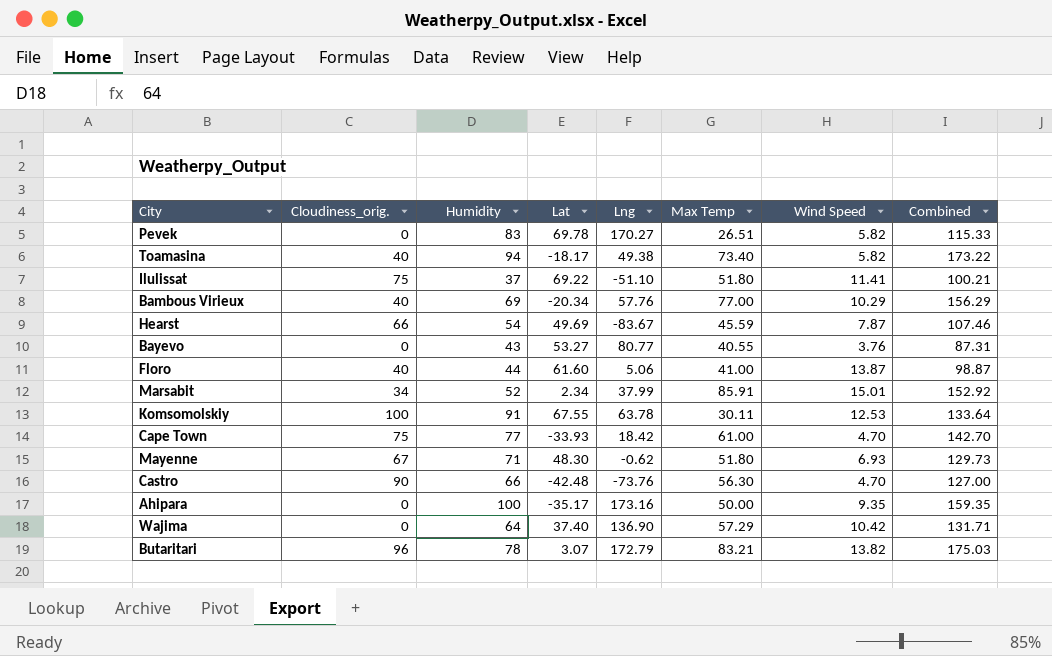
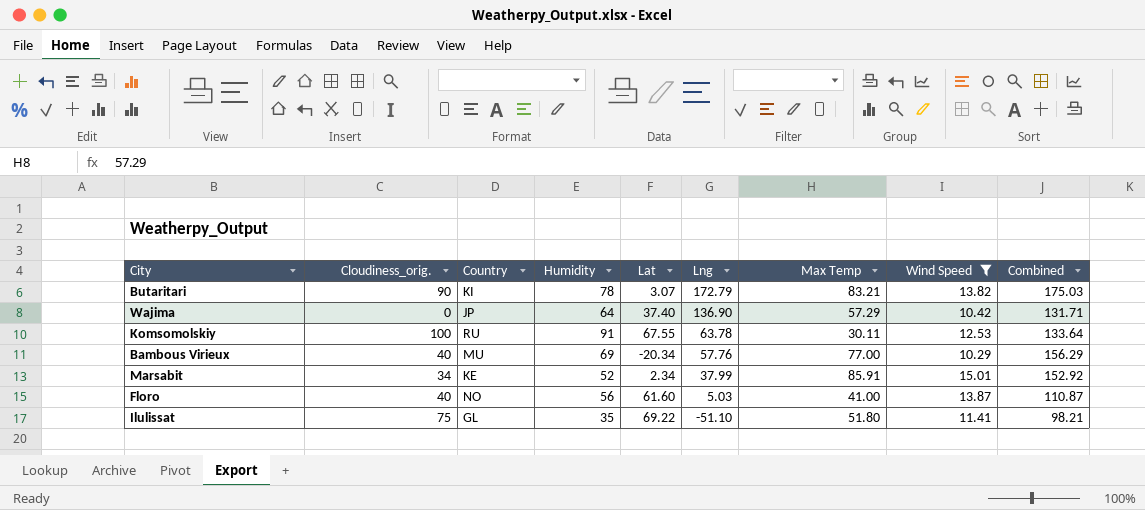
filter: none -> Wind Speed >= 10.29
row order: none -> Lng descending
column Country | position: none -> 3
Butaritari | Cloudiness_orig.: 96 -> 90
Floro | Humidity: 44 -> 56
Floro | Lng: 5.06 -> 5.03
Floro | Combined: 98.87 -> 110.87
Ilulissat | Humidity: 37 -> 35
Ilulissat | Combined: 100.21 -> 98.21

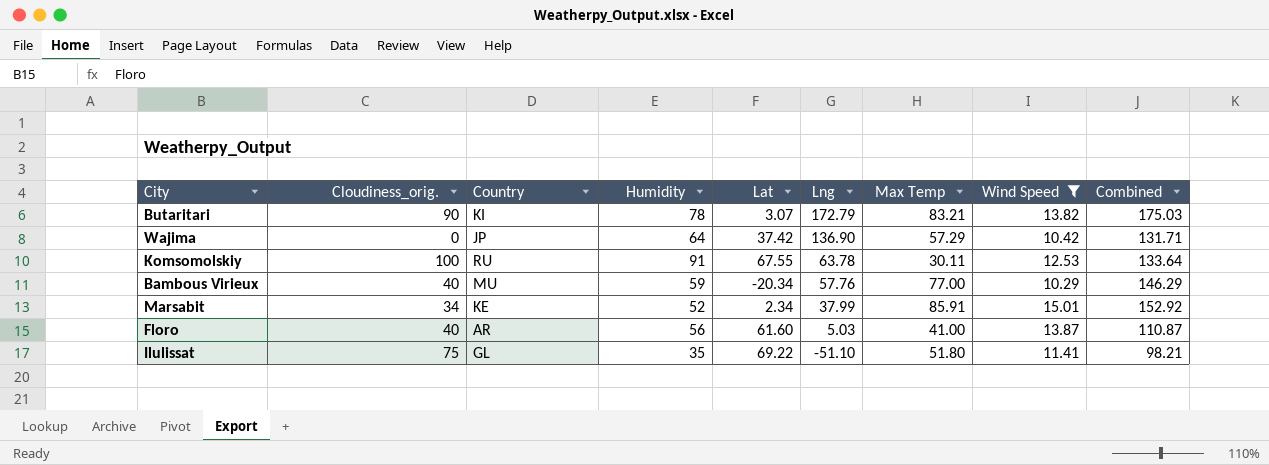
Wajima | Lat: 37.40 -> 37.42
Bambous Virieux | Humidity: 69 -> 59
Bambous Virieux | Combined: 156.29 -> 146.29
Floro | Country: NO -> AR

